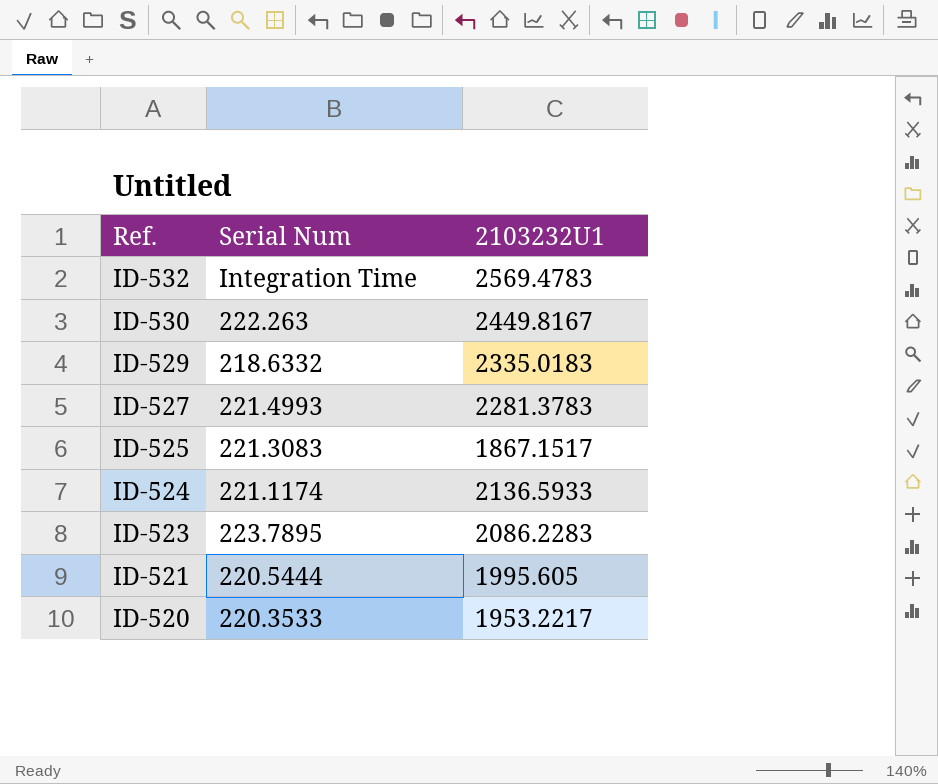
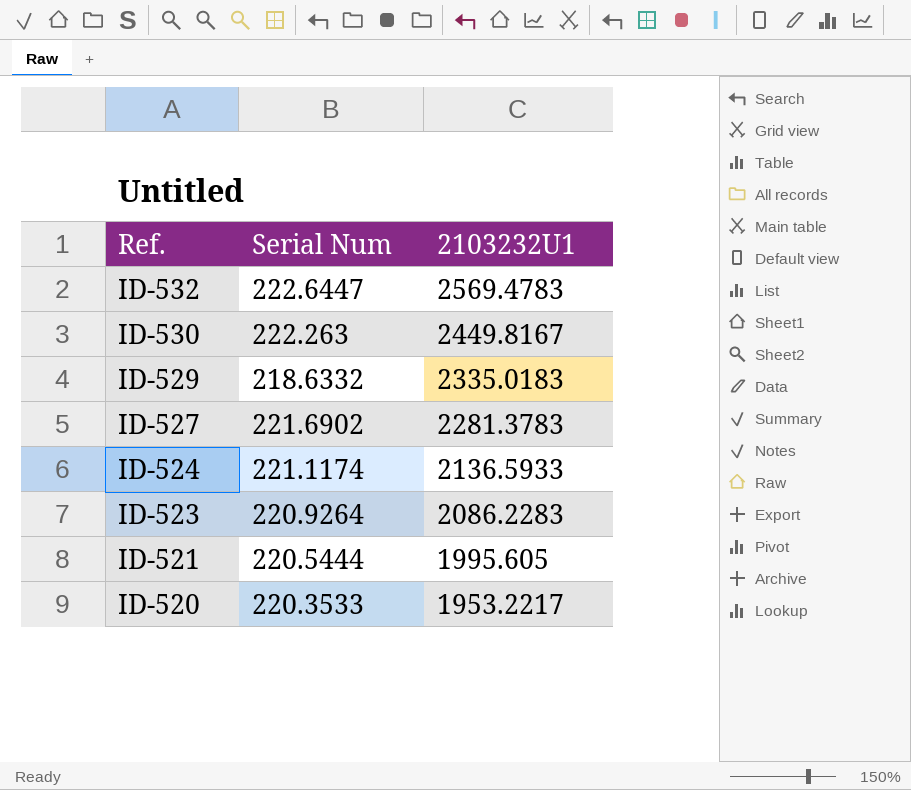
row ID-525: 221.3083 | 1867.1517 -> none
ID-532 | Serial Num: Integration Time -> 222.6447
ID-527 | Serial Num: 221.4993 -> 221.6902
ID-523 | Serial Num: 223.7895 -> 220.9264

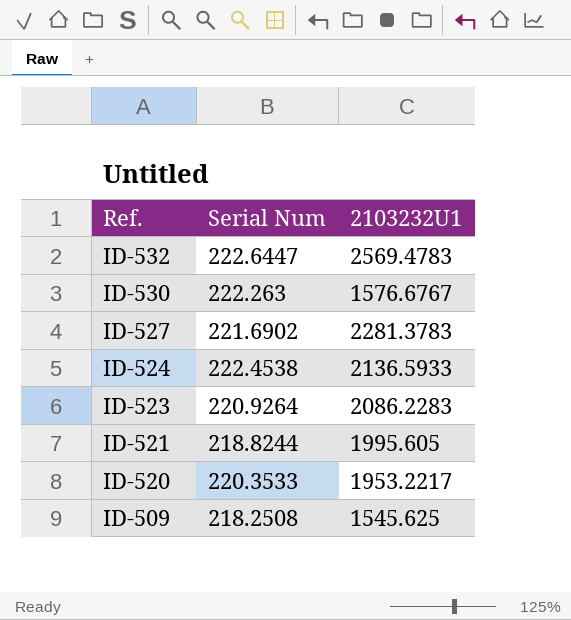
row ID-529: 218.6332 | 2335.0183 -> none
ID-530 | 2103232U1: 2449.8167 -> 1576.6767
ID-524 | Serial Num: 221.1174 -> 222.4538
ID-521 | Serial Num: 220.5444 -> 218.8244
row ID-509: none -> 218.2508 | 1545.625

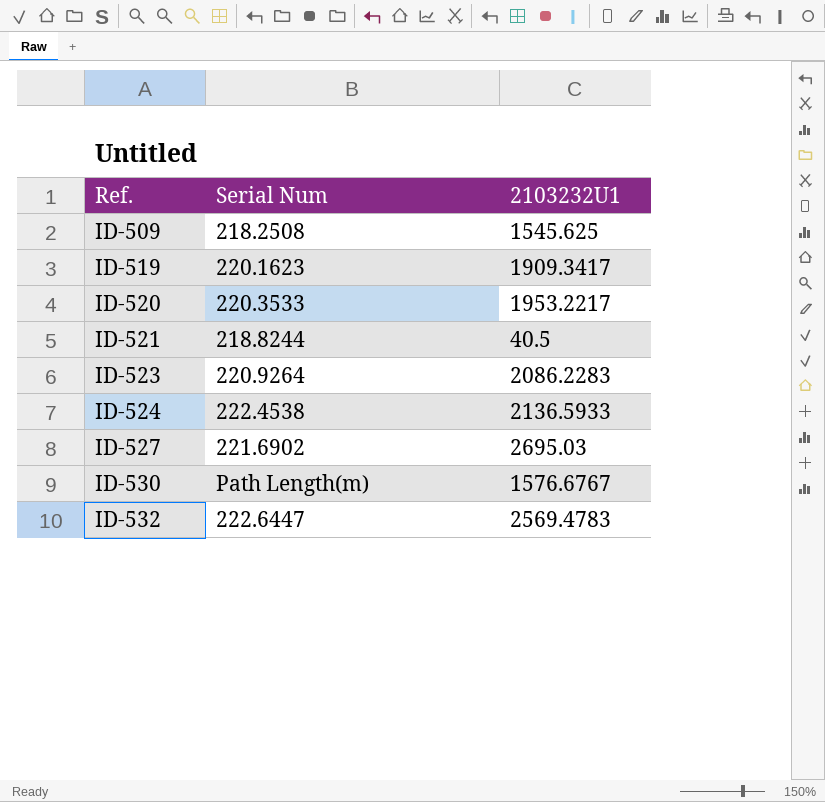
row order: Ref. descending -> Ref. ascending
row ID-519: none -> 220.1623 | 1909.3417
ID-521 | 2103232U1: 1995.605 -> 40.5
ID-527 | 2103232U1: 2281.3783 -> 2695.03
ID-530 | Serial Num: 222.263 -> Path Length(m)

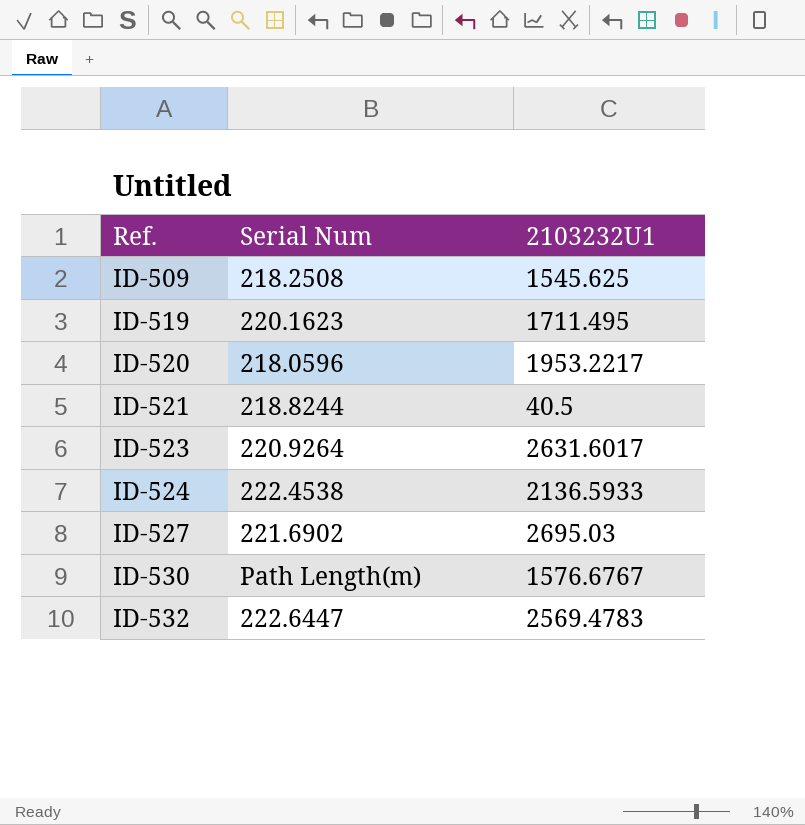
ID-519 | 2103232U1: 1909.3417 -> 1711.495
ID-520 | Serial Num: 220.3533 -> 218.0596
ID-523 | 2103232U1: 2086.2283 -> 2631.6017

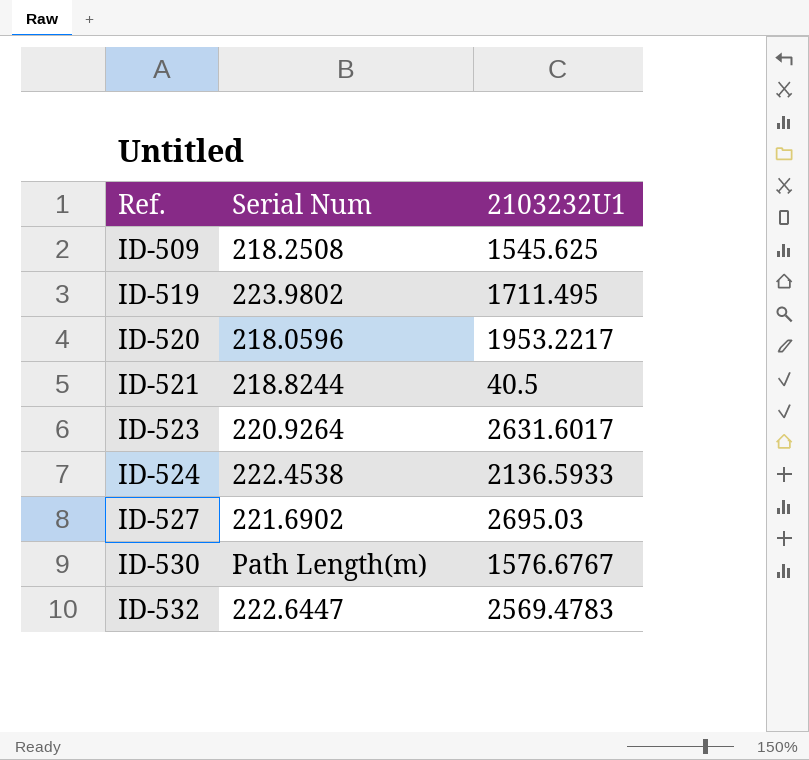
ID-519 | Serial Num: 220.1623 -> 223.9802

